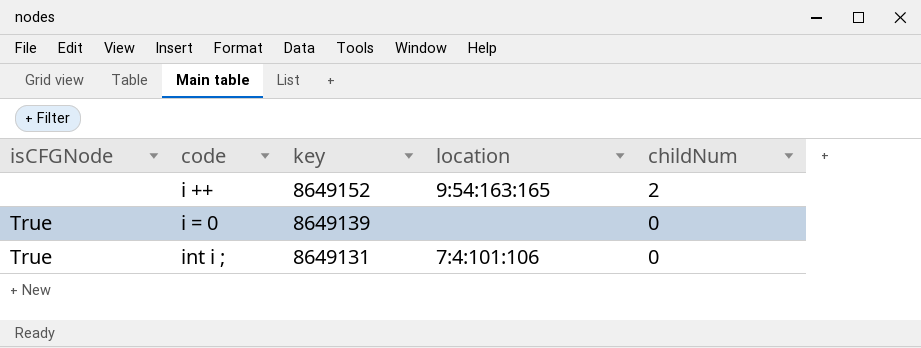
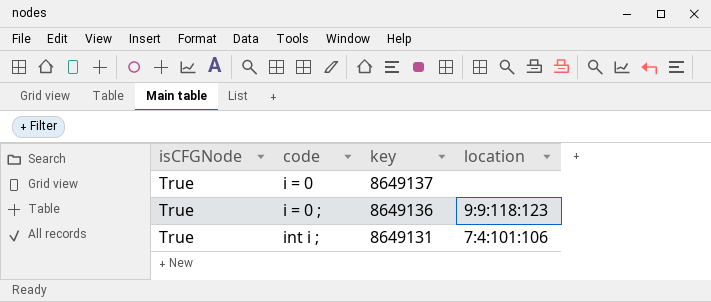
column childNum | position: 5 -> none
row i ++: none | 8649152 | 9:54:163:165 | 2 -> none
i = 0 | key: 8649139 -> 8649137
row i = 0 ;: none -> True | 8649136 | 9:9:118:123

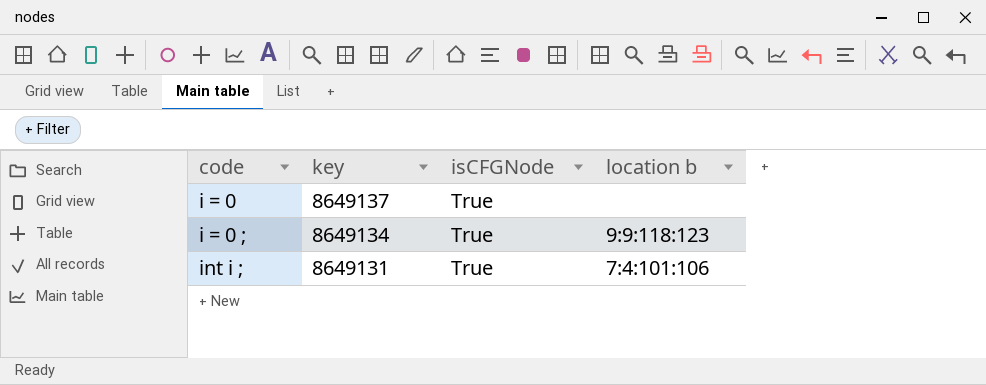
column isCFGNode | position: 1 -> 3
column name: location -> location b
i = 0 ; | key: 8649136 -> 8649134

